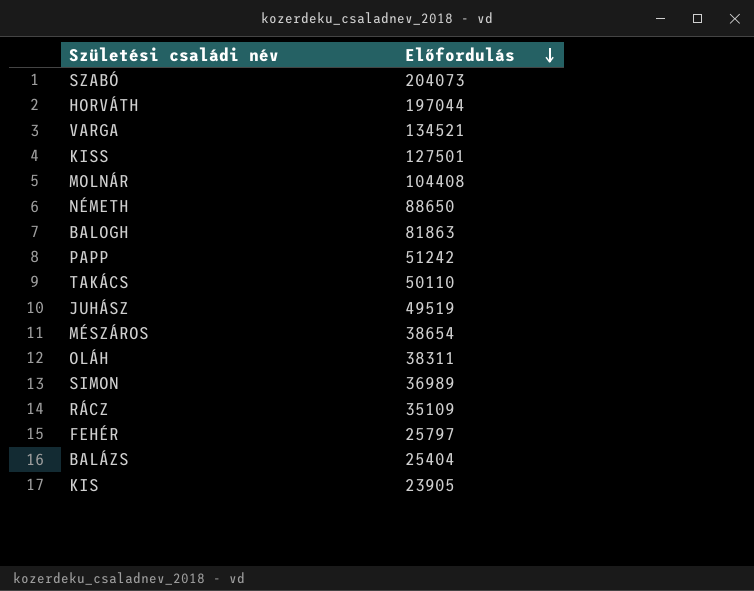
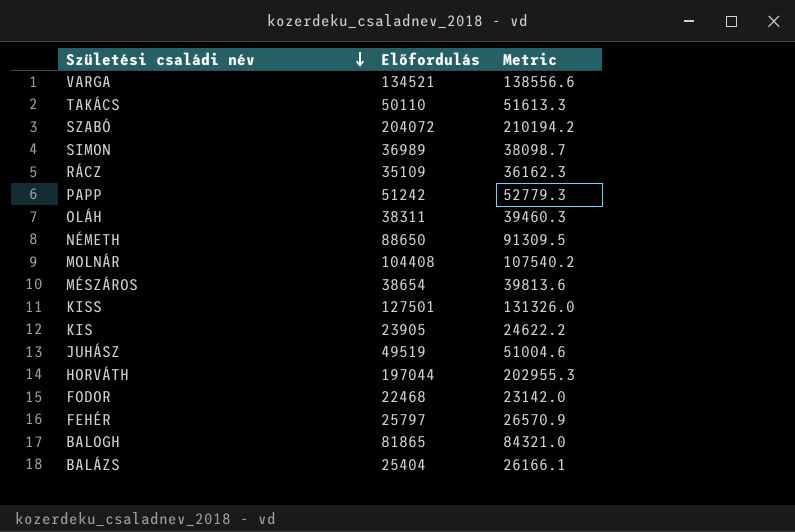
row order: Előfordulás descending -> Születési családi név descending
column Metric | formula: none -> [Előfordulás] * 1.03
SZABÓ | Előfordulás: 204073 -> 204072
row FODOR: none -> 22468 | 23142.0
BALOGH | Előfordulás: 81863 -> 81865

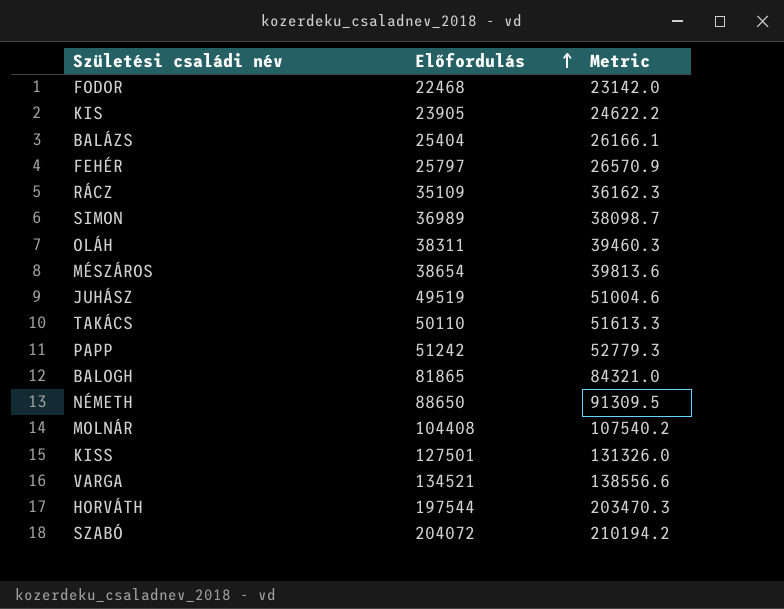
row order: Születési családi név descending -> Előfordulás ascending
HORVÁTH | Előfordulás: 197044 -> 197544
HORVÁTH | Metric: 202955.3 -> 203470.3

